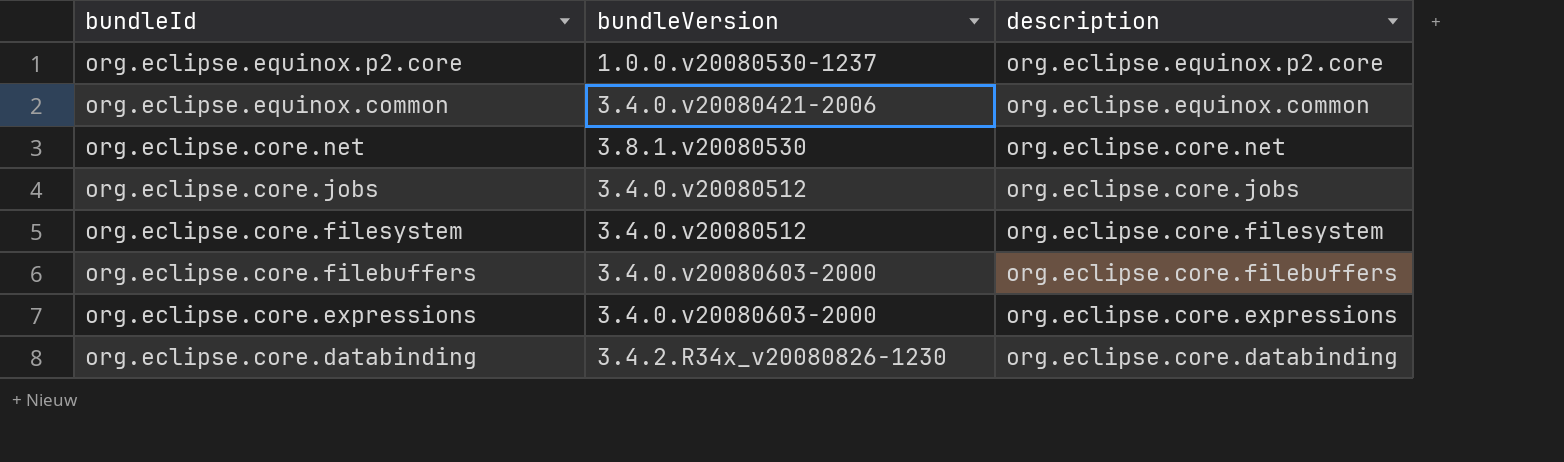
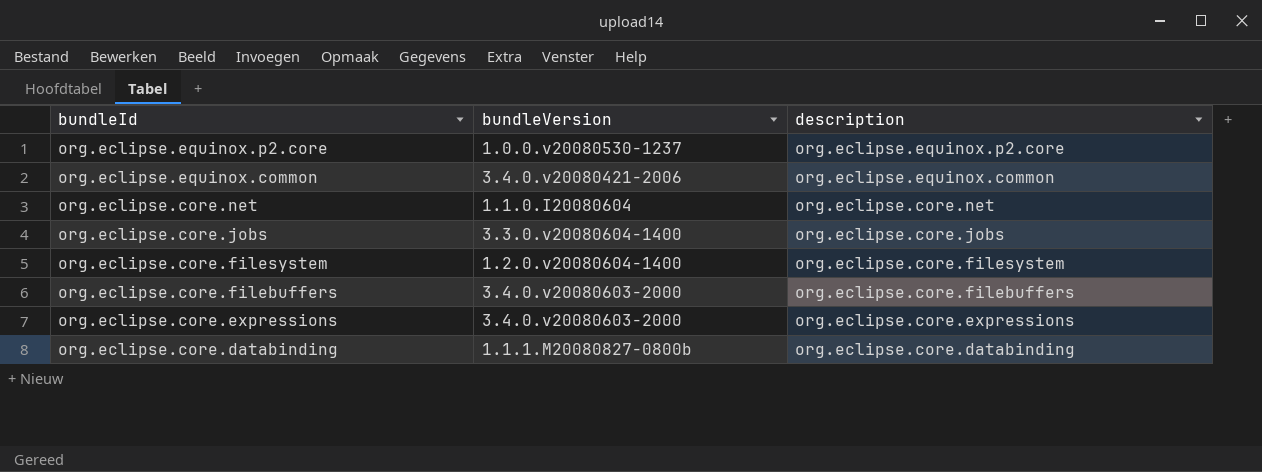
org.eclipse.core.net | bundleVersion: 3.8.1.v20080530 -> 1.1.0.I20080604
org.eclipse.core.jobs | bundleVersion: 3.4.0.v20080512 -> 3.3.0.v20080604-1400
org.eclipse.core.filesystem | bundleVersion: 3.4.0.v20080512 -> 1.2.0.v20080604-1400
org.eclipse.core.databinding | bundleVersion: 3.4.2.R34x_v20080826-1230 -> 1.1.1.M20080827-0800b

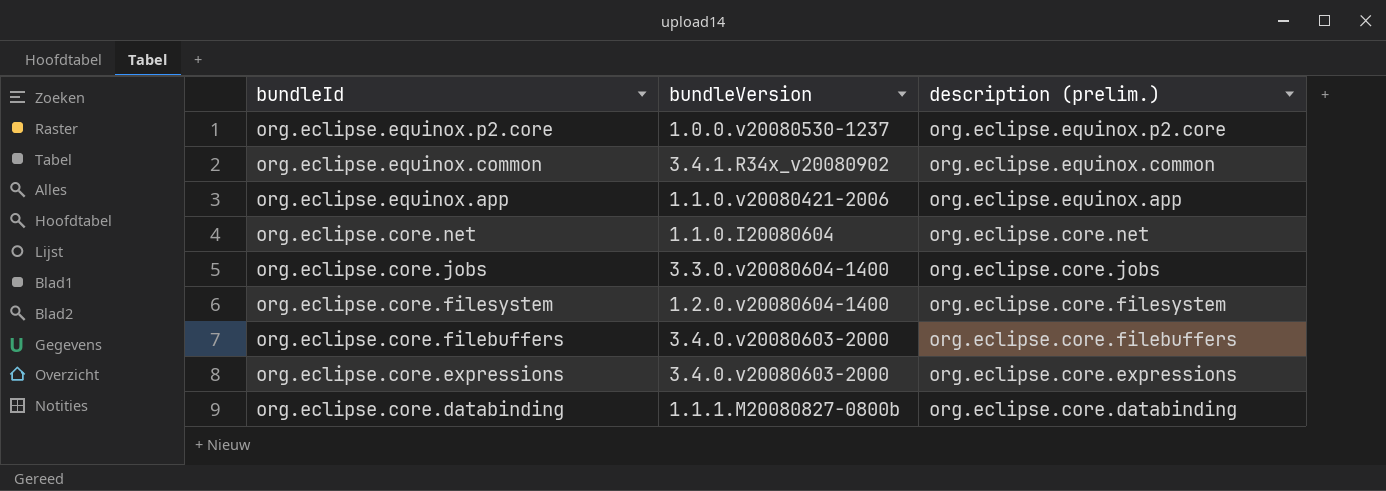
column name: description -> description (prelim.)
org.eclipse.equinox.common | bundleVersion: 3.4.0.v20080421-2006 -> 3.4.1.R34x_v20080902
row org.eclipse.equinox.app: none -> 1.1.0.v20080421-2006 | org.eclipse.equinox.app

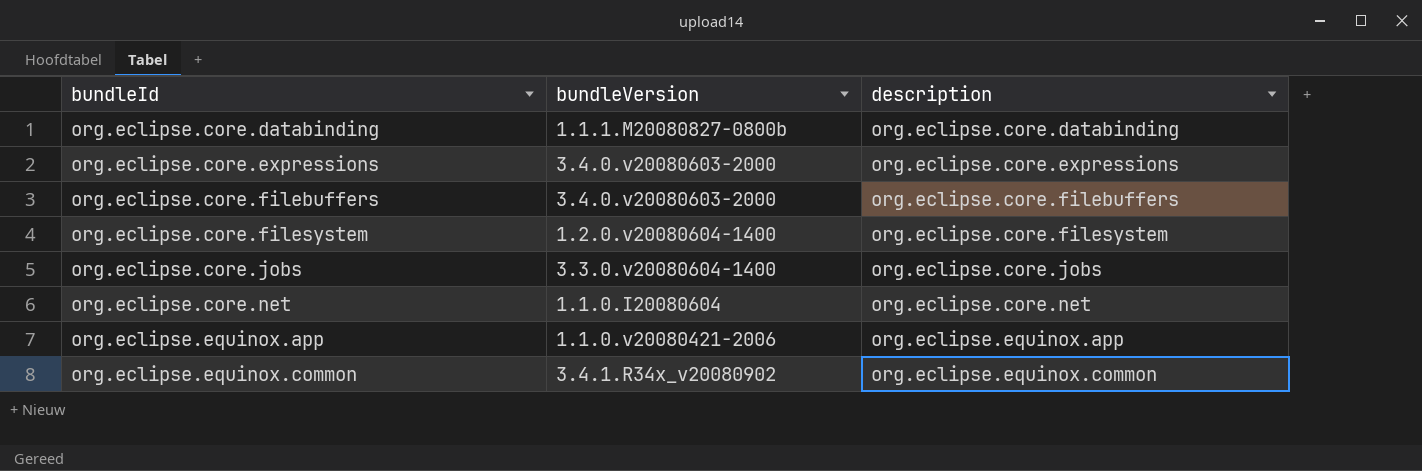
row order: bundleId descending -> bundleId ascending
column name: description (prelim.) -> description
row org.eclipse.equinox.p2.core: 1.0.0.v20080530-1237 | org.eclipse.equinox.p2.core -> none

